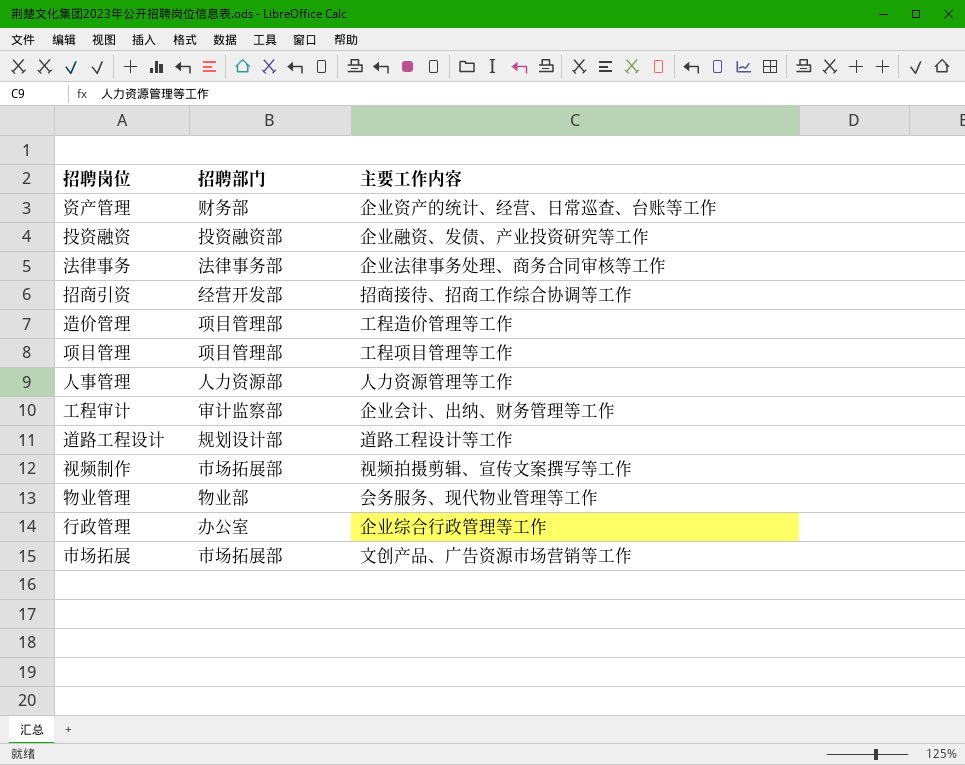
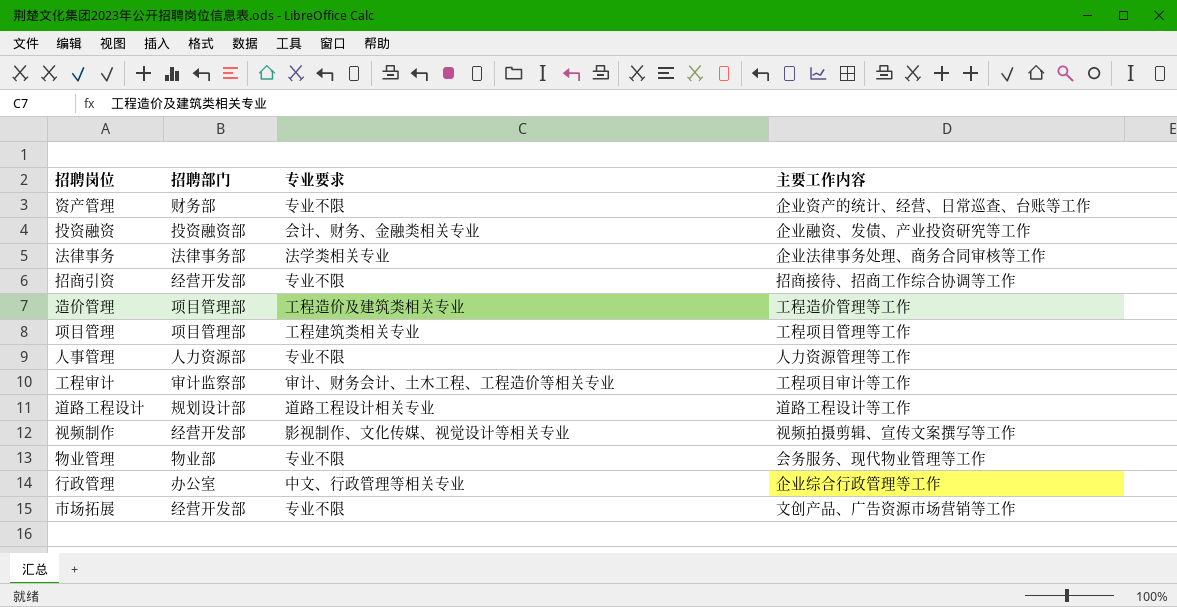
column 专业要求 | position: none -> 3
工程审计 | 主要工作内容: 企业会计、出纳、财务管理等工作 -> 工程项目审计等工作
视频制作 | 招聘部门: 市场拓展部 -> 经营开发部
市场拓展 | 招聘部门: 市场拓展部 -> 经营开发部

